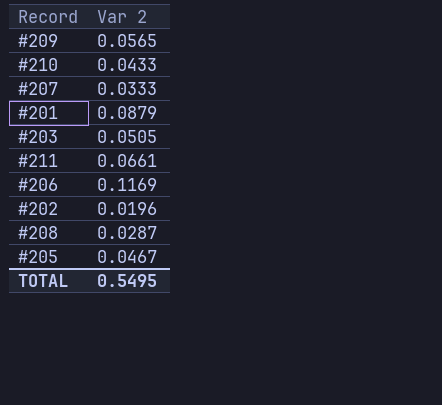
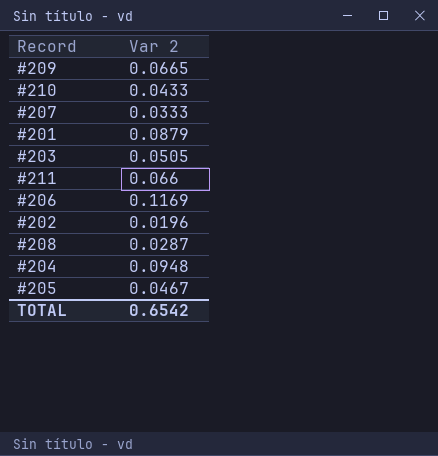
#209 | Var 2: 0.0565 -> 0.0665
#211 | Var 2: 0.0661 -> 0.066
row #204: none -> 0.0948
TOTAL | Var 2: 0.5495 -> 0.6542

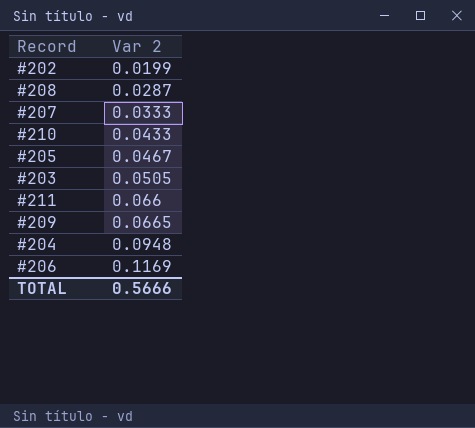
row order: none -> Var 2 ascending
row #201: 0.0879 -> none
#202 | Var 2: 0.0196 -> 0.0199
TOTAL | Var 2: 0.6542 -> 0.5666

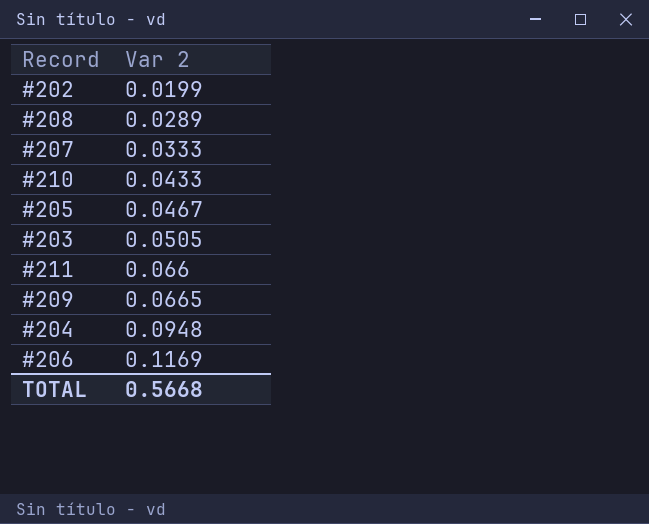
#208 | Var 2: 0.0287 -> 0.0289
TOTAL | Var 2: 0.5666 -> 0.5668

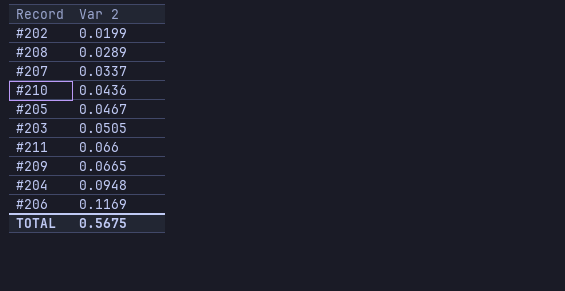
#207 | Var 2: 0.0333 -> 0.0337
#210 | Var 2: 0.0433 -> 0.0436
TOTAL | Var 2: 0.5668 -> 0.5675

